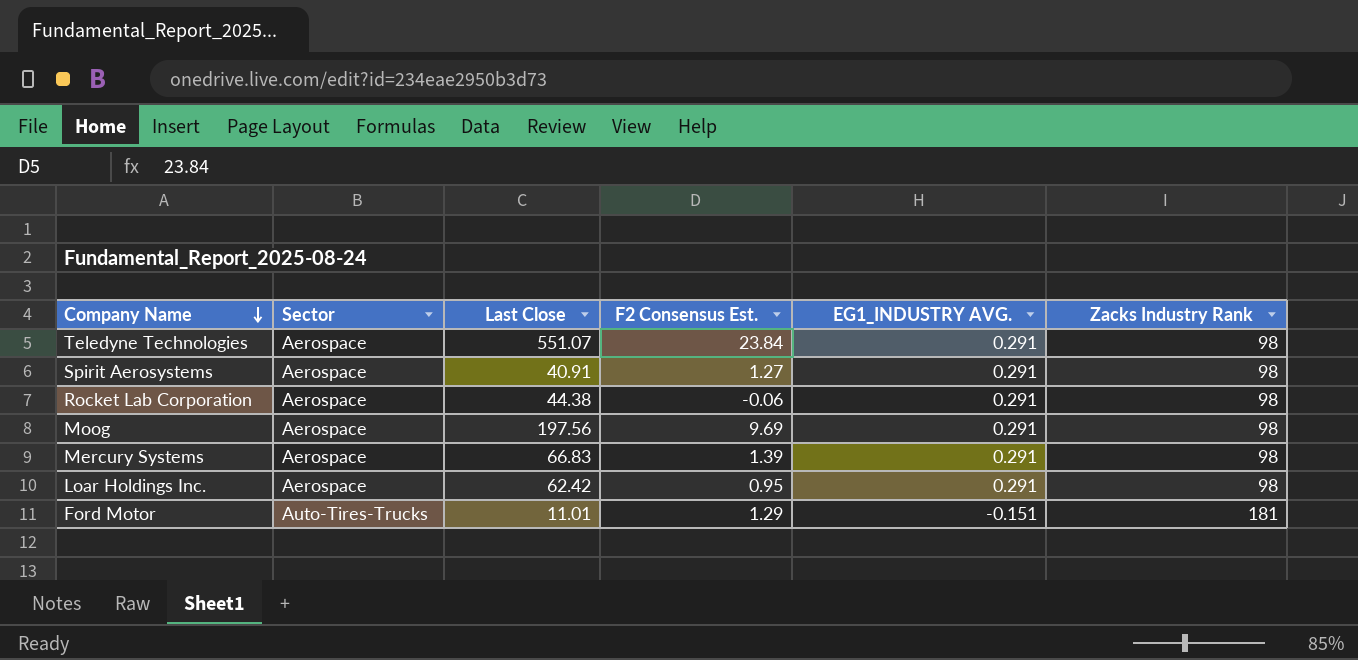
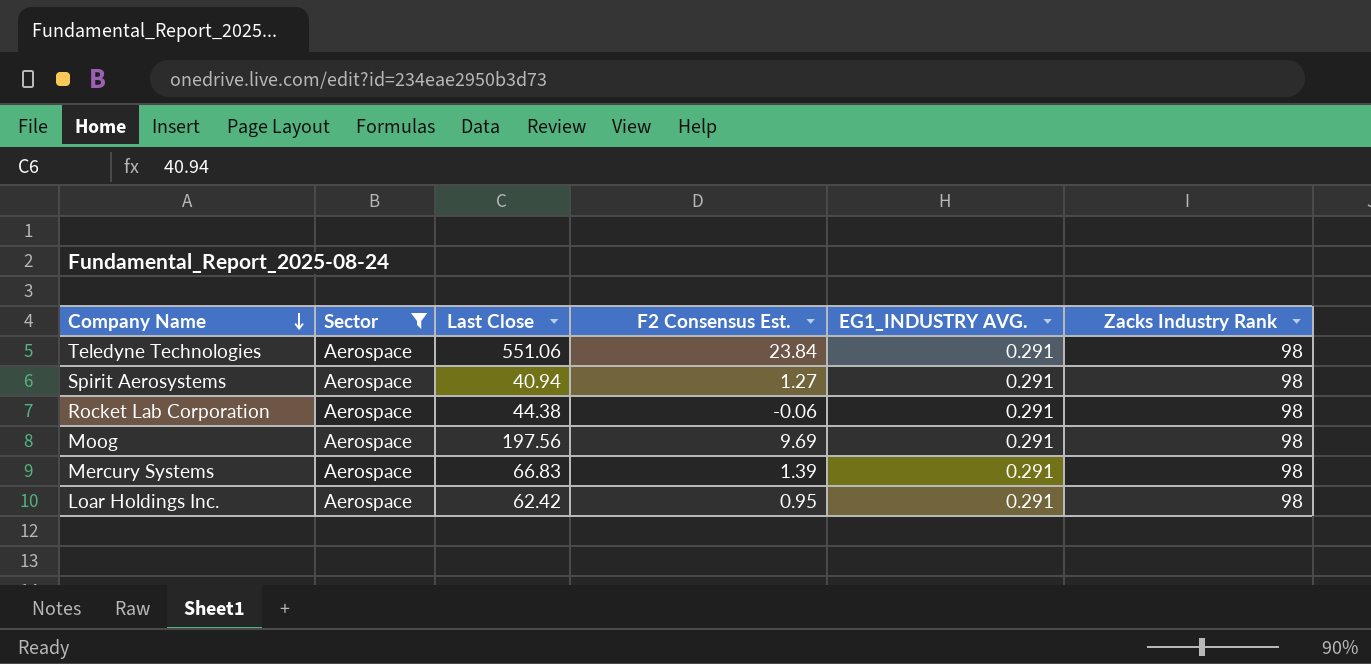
filter: none -> Sector = Aerospace
Teledyne Technologies | Last Close: 551.07 -> 551.06
Spirit Aerosystems | Last Close: 40.91 -> 40.94

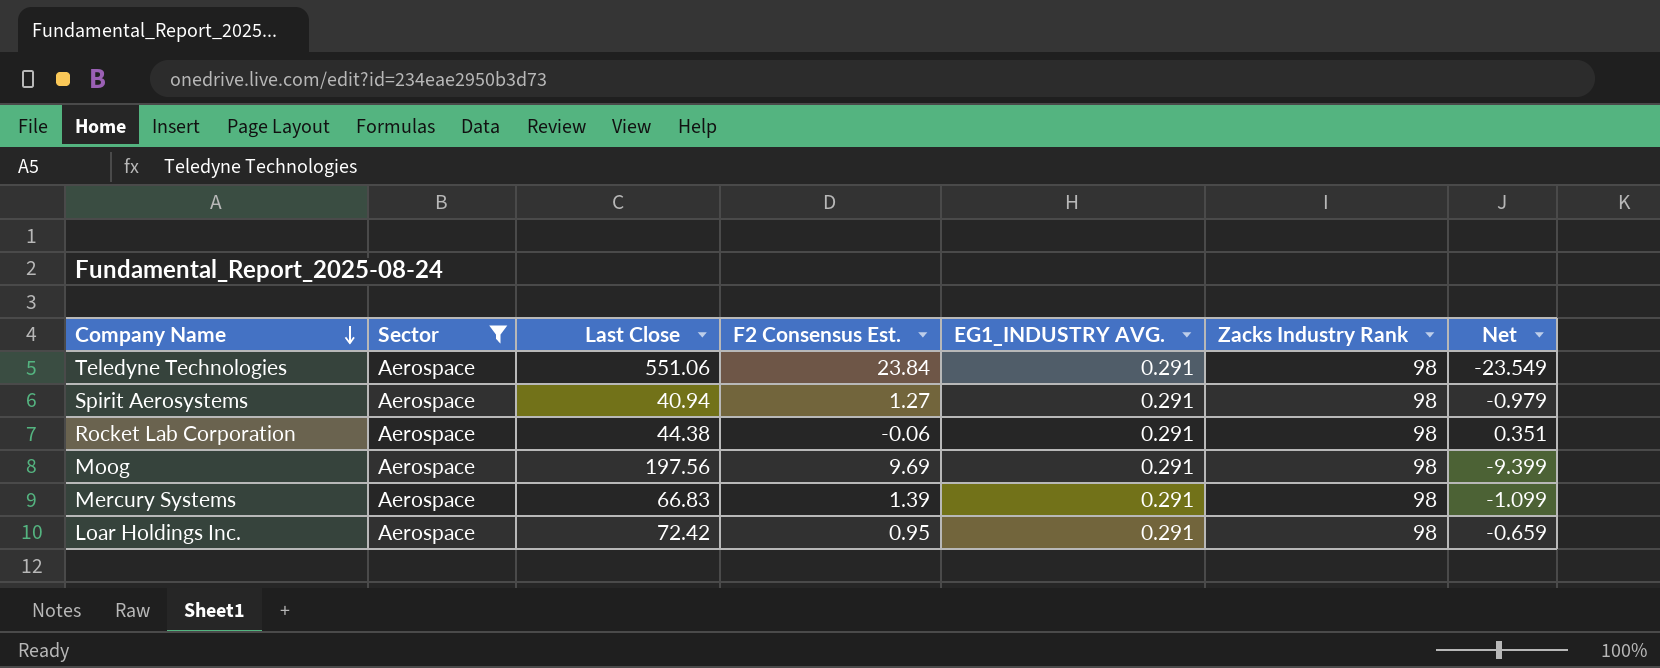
column Net | formula: none -> [EG1_INDUSTRY AVG.] - [F2 Consensus Est.]
Loar Holdings Inc. | Last Close: 62.42 -> 72.42

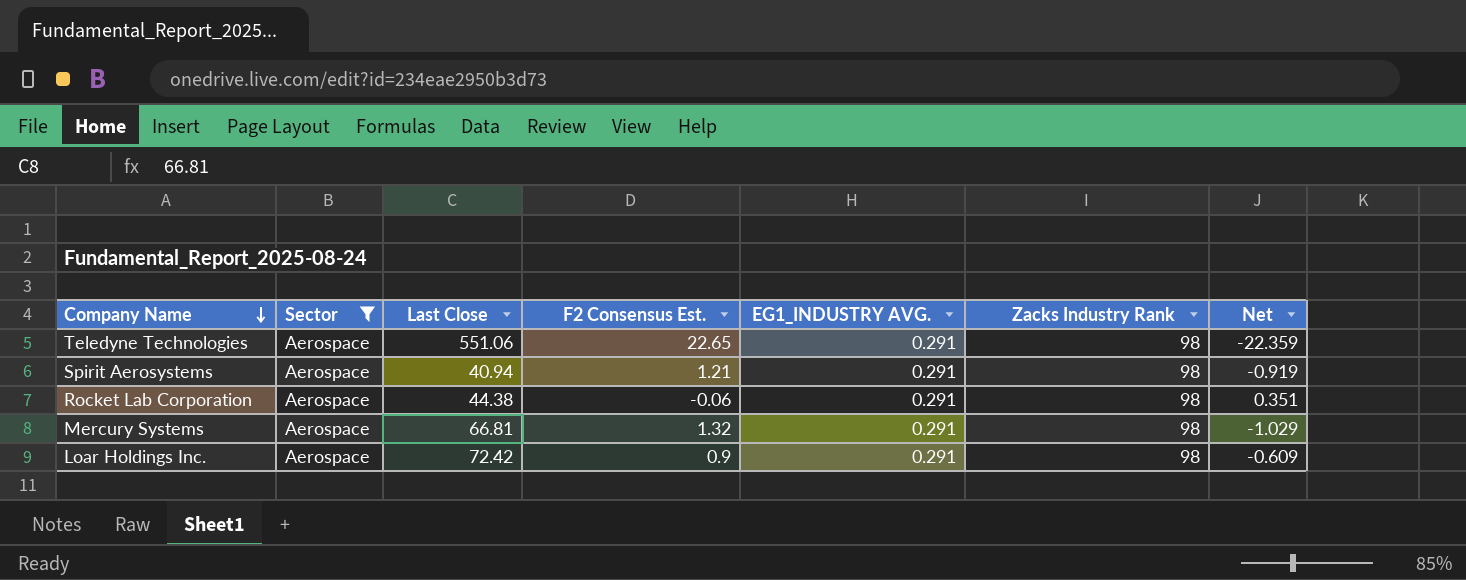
row Moog: Aerospace | 197.56 | 9.69 | 0.291 | 98 | -9.399 -> none
Teledyne Technologies | F2 Consensus Est.: 23.84 -> 22.65
Teledyne Technologies | Net: -23.549 -> -22.359
Spirit Aerosystems | F2 Consensus Est.: 1.27 -> 1.21
Spirit Aerosystems | Net: -0.979 -> -0.919
Mercury Systems | Last Close: 66.83 -> 66.81
Mercury Systems | F2 Consensus Est.: 1.39 -> 1.32
Mercury Systems | Net: -1.099 -> -1.029
Loar Holdings Inc. | F2 Consensus Est.: 0.95 -> 0.9
Loar Holdings Inc. | Net: -0.659 -> -0.609

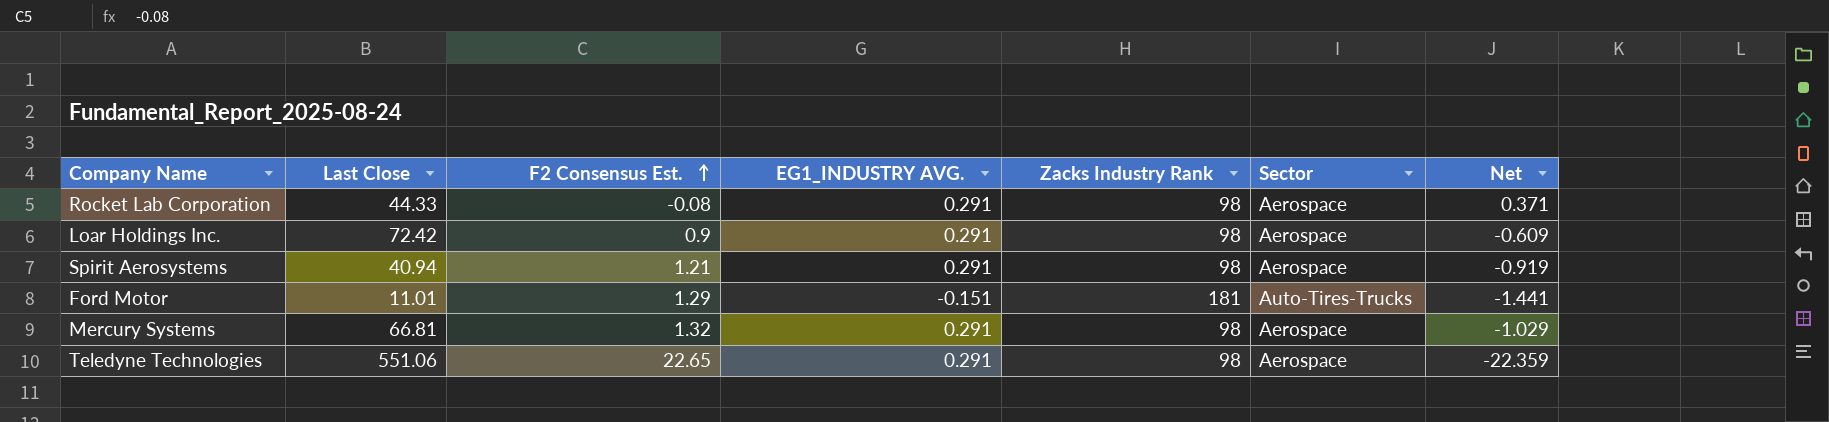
filter: Sector = Aerospace -> none
row order: Company Name descending -> F2 Consensus Est. ascending
column Sector | position: 2 -> 6
Rocket Lab Corporation | Last Close: 44.38 -> 44.33
Rocket Lab Corporation | F2 Consensus Est.: -0.06 -> -0.08
Rocket Lab Corporation | Net: 0.351 -> 0.371

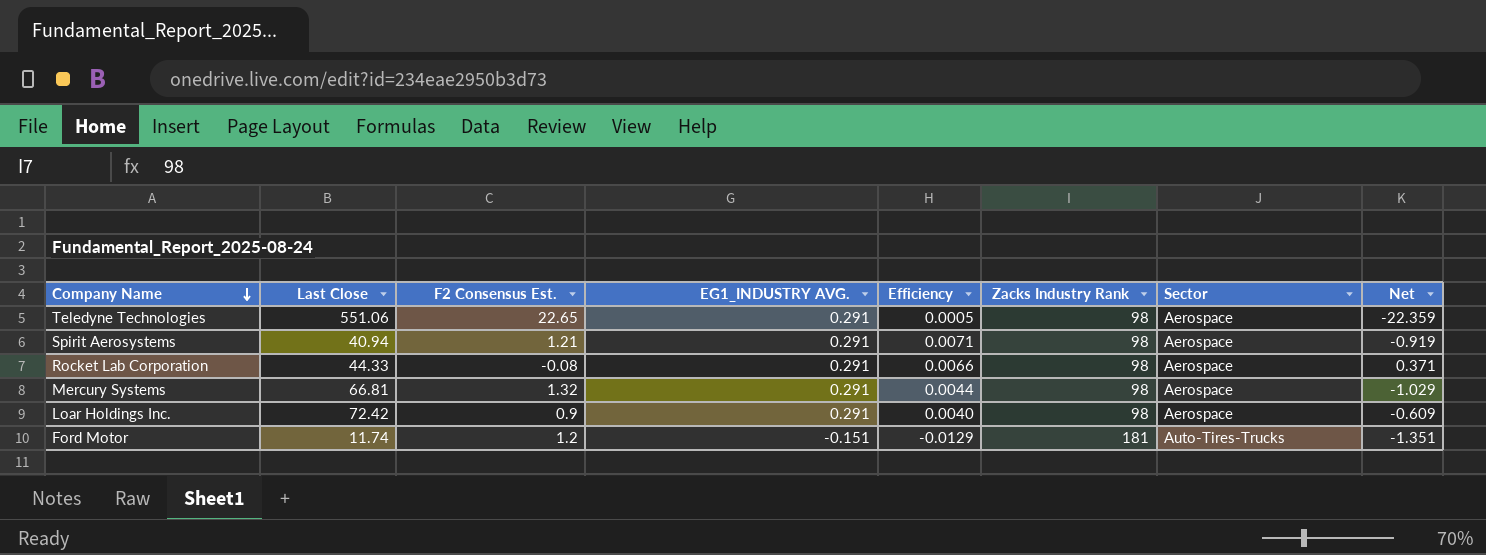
row order: F2 Consensus Est. ascending -> Company Name descending
column Efficiency | formula: none -> [EG1_INDUSTRY AVG.] / [Last Close]
Ford Motor | Last Close: 11.01 -> 11.74
Ford Motor | F2 Consensus Est.: 1.29 -> 1.2
Ford Motor | Net: -1.441 -> -1.351

